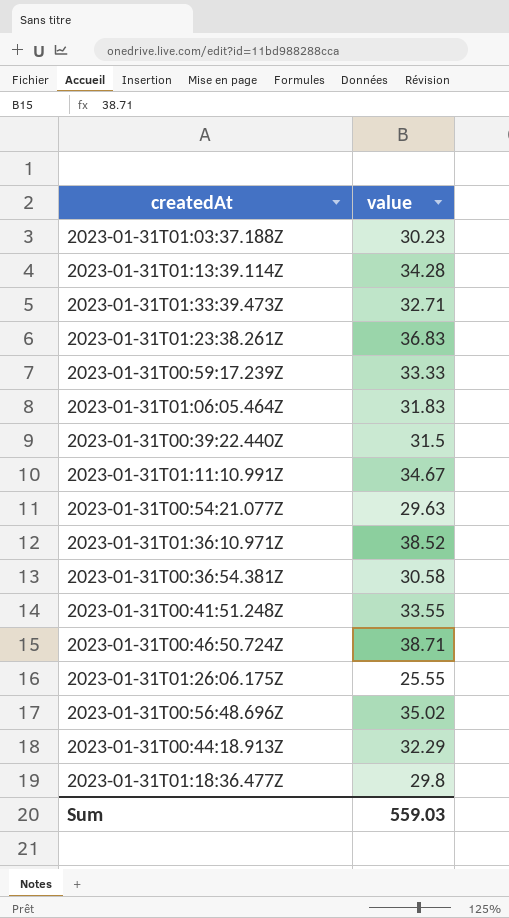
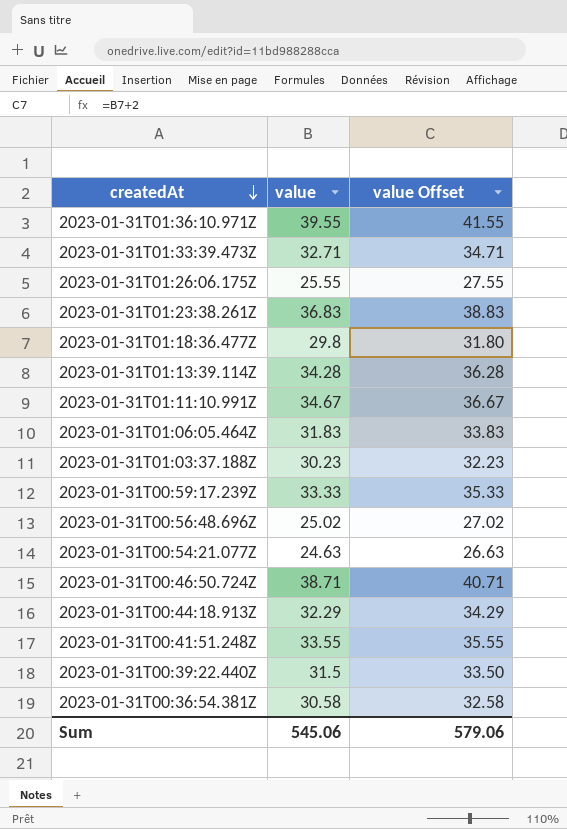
row order: none -> createdAt descending
column value Offset | formula: none -> [value] + 2
2023-01-31T01:36:10.971Z | value: 38.52 -> 39.55
2023-01-31T00:56:48.696Z | value: 35.02 -> 25.02
2023-01-31T00:54:21.077Z | value: 29.63 -> 24.63
Sum | value: 559.03 -> 545.06

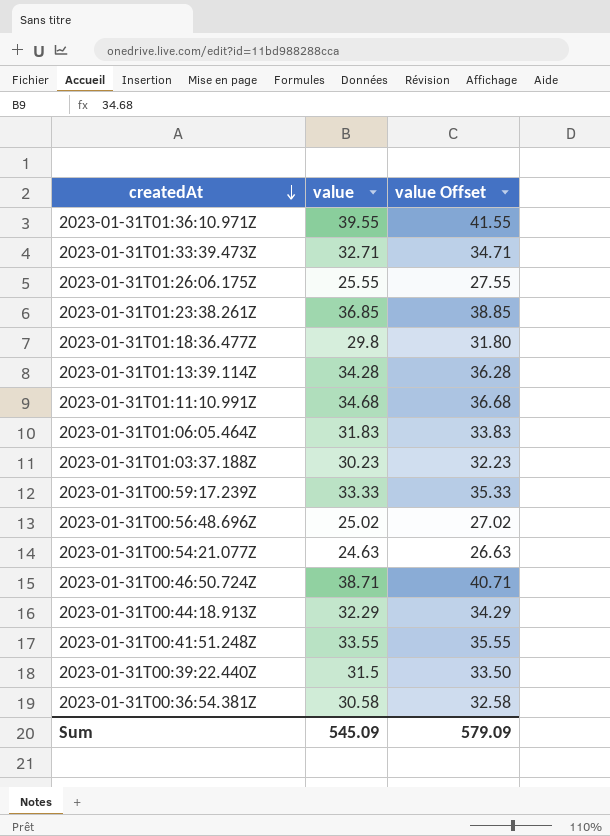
2023-01-31T01:23:38.261Z | value: 36.83 -> 36.85
2023-01-31T01:23:38.261Z | value Offset: 38.83 -> 38.85
2023-01-31T01:11:10.991Z | value: 34.67 -> 34.68
2023-01-31T01:11:10.991Z | value Offset: 36.67 -> 36.68
Sum | value: 545.06 -> 545.09
Sum | value Offset: 579.06 -> 579.09

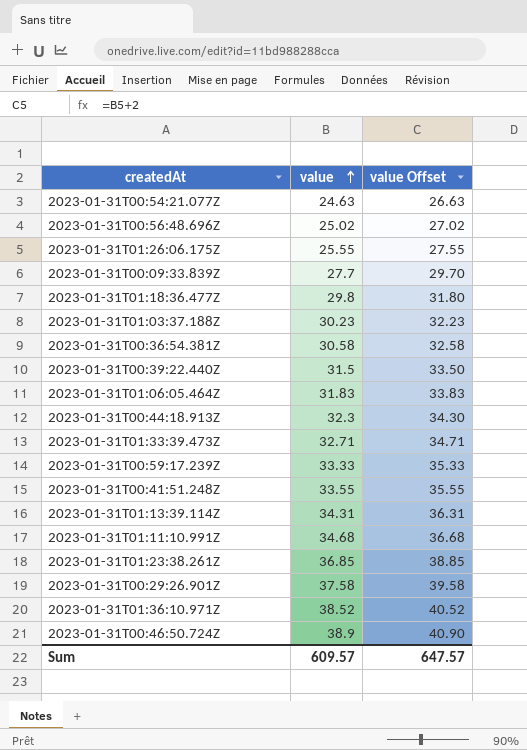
row order: createdAt descending -> value ascending
row 2023-01-31T00:09:33.839Z: none -> 27.7 | 29.70
2023-01-31T00:44:18.913Z | value: 32.29 -> 32.3
2023-01-31T00:44:18.913Z | value Offset: 34.29 -> 34.30
2023-01-31T01:13:39.114Z | value: 34.28 -> 34.31
2023-01-31T01:13:39.114Z | value Offset: 36.28 -> 36.31
row 2023-01-31T00:29:26.901Z: none -> 37.58 | 39.58
2023-01-31T01:36:10.971Z | value: 39.55 -> 38.52
2023-01-31T01:36:10.971Z | value Offset: 41.55 -> 40.52
2023-01-31T00:46:50.724Z | value: 38.71 -> 38.9
2023-01-31T00:46:50.724Z | value Offset: 40.71 -> 40.90
Sum | value: 545.09 -> 609.57
Sum | value Offset: 579.09 -> 647.57

